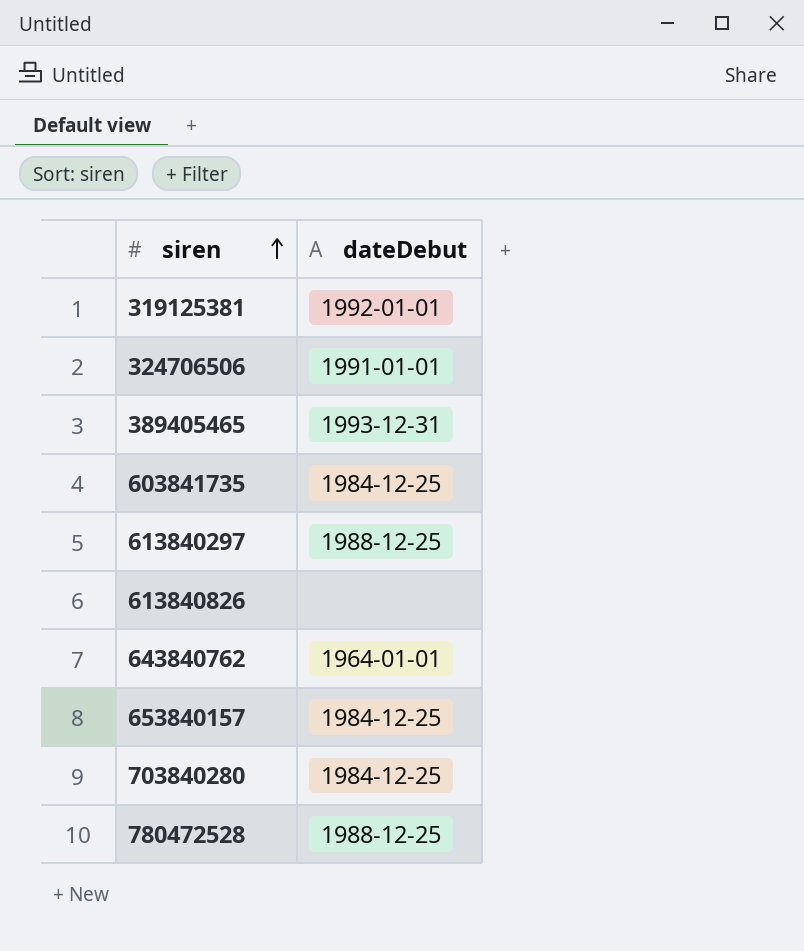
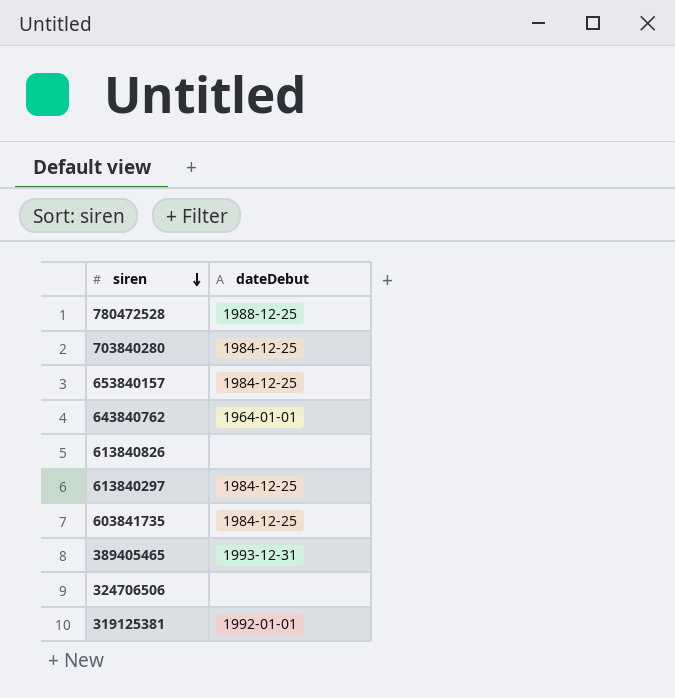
row order: siren ascending -> siren descending
613840297 | dateDebut: 1988-12-25 -> 1984-12-25
324706506 | dateDebut: 1991-01-01 -> none

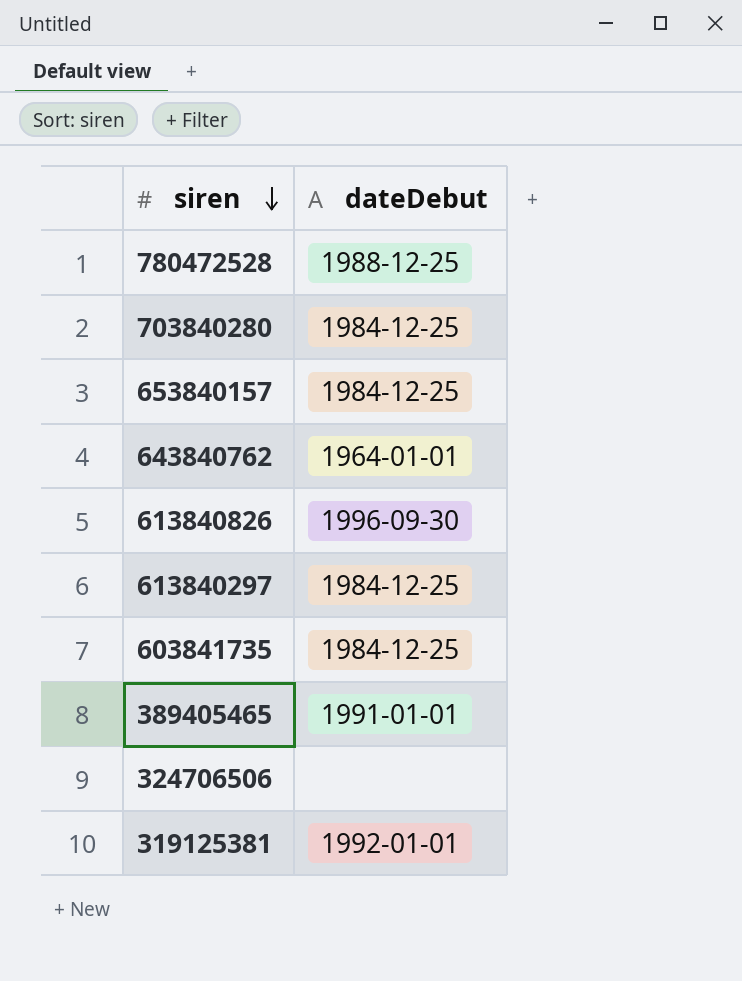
613840826 | dateDebut: none -> 1996-09-30
389405465 | dateDebut: 1993-12-31 -> 1991-01-01

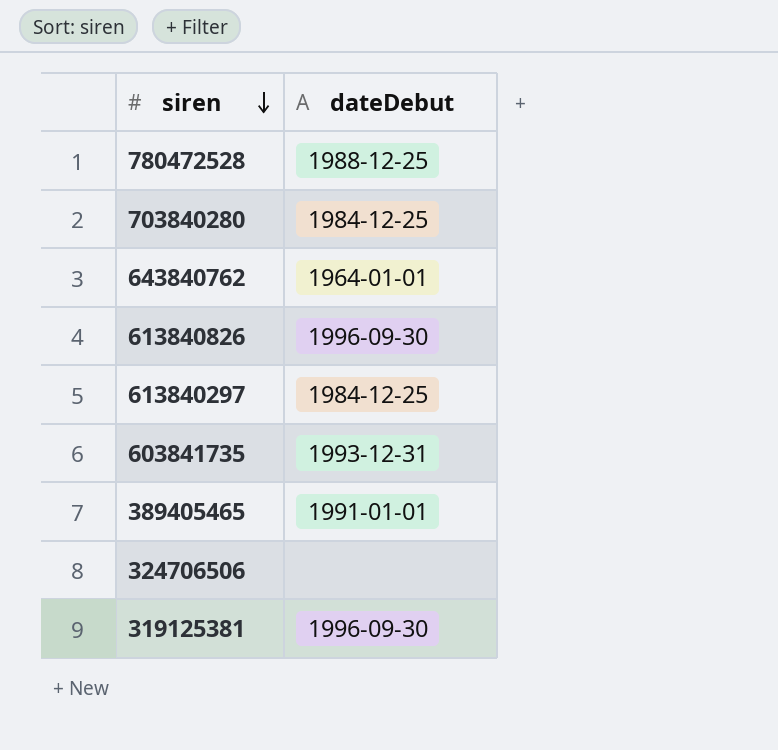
row 653840157: 1984-12-25 -> none
603841735 | dateDebut: 1984-12-25 -> 1993-12-31
319125381 | dateDebut: 1992-01-01 -> 1996-09-30

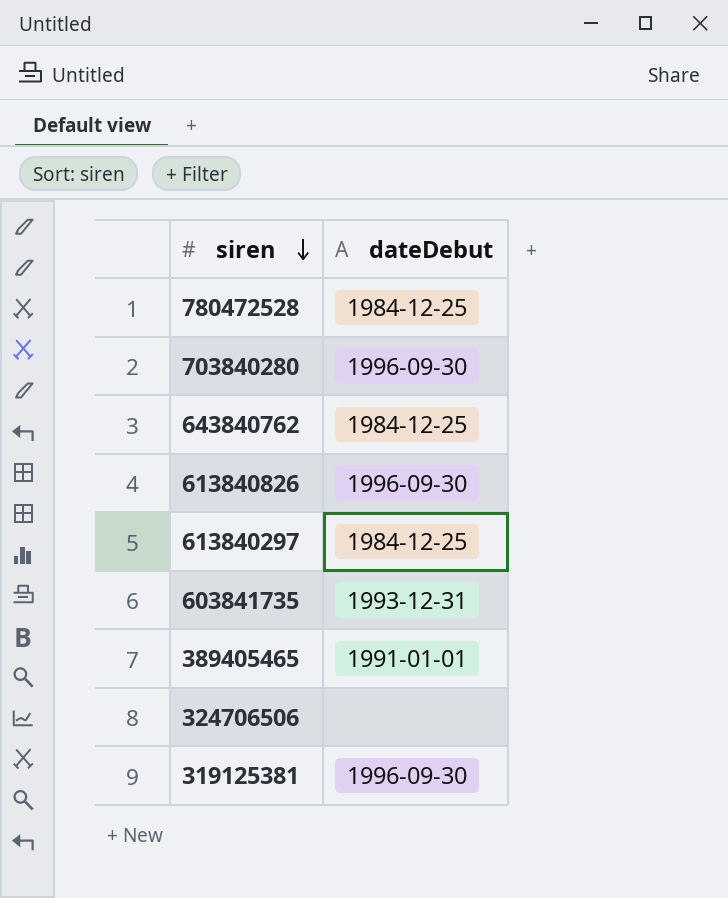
780472528 | dateDebut: 1988-12-25 -> 1984-12-25
703840280 | dateDebut: 1984-12-25 -> 1996-09-30
643840762 | dateDebut: 1964-01-01 -> 1984-12-25

